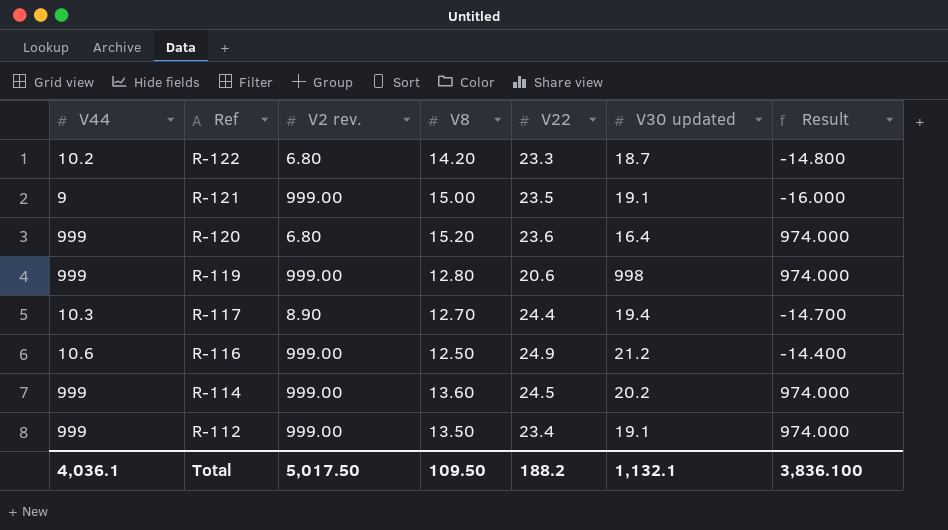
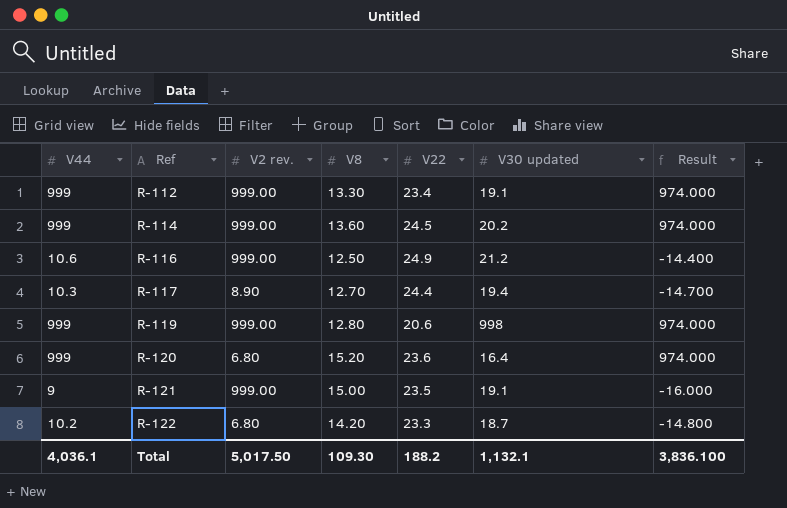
row order: Ref descending -> Ref ascending
R-112 | V8: 13.50 -> 13.30
Total | V8: 109.50 -> 109.30

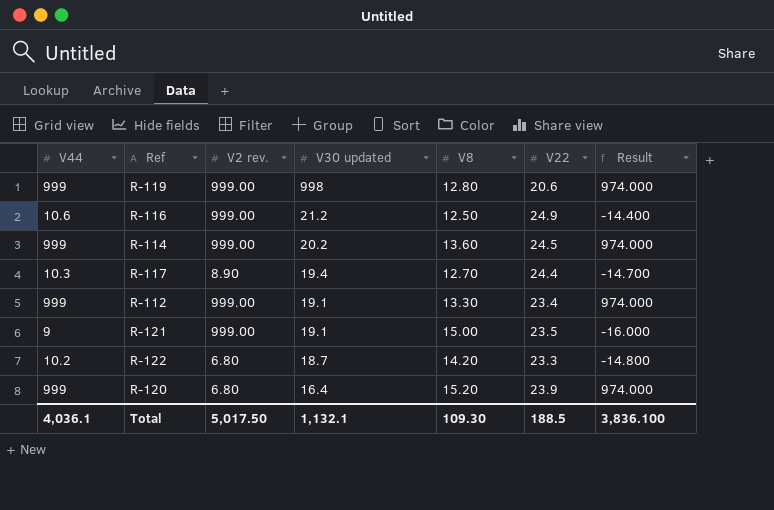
row order: Ref ascending -> V30 updated descending
column V30 updated | position: 6 -> 4
R-120 | V22: 23.6 -> 23.9
Total | V22: 188.2 -> 188.5

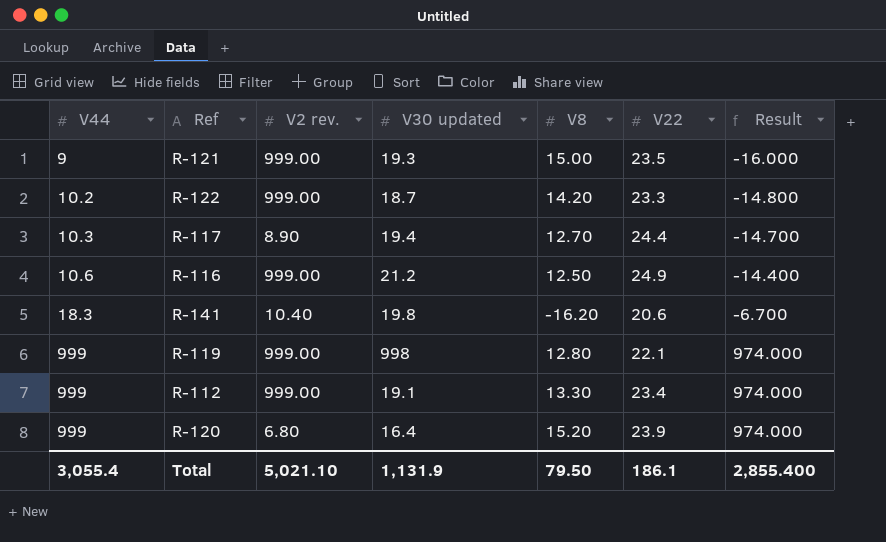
row order: V30 updated descending -> V44 ascending
row R-114: 999 | 999.00 | 20.2 | 13.60 | 24.5 | 974.000 -> none
R-121 | V30 updated: 19.1 -> 19.3
R-122 | V2 rev.: 6.80 -> 999.00
row R-141: none -> 18.3 | 10.40 | 19.8 | -16.20 | 20.6 | -6.700
R-119 | V22: 20.6 -> 22.1
Total | V44: 4,036.1 -> 3,055.4
Total | V2 rev.: 5,017.50 -> 5,021.10
Total | V30 updated: 1,132.1 -> 1,131.9
Total | V8: 109.30 -> 79.50
Total | V22: 188.5 -> 186.1
Total | Result: 3,836.100 -> 2,855.400

